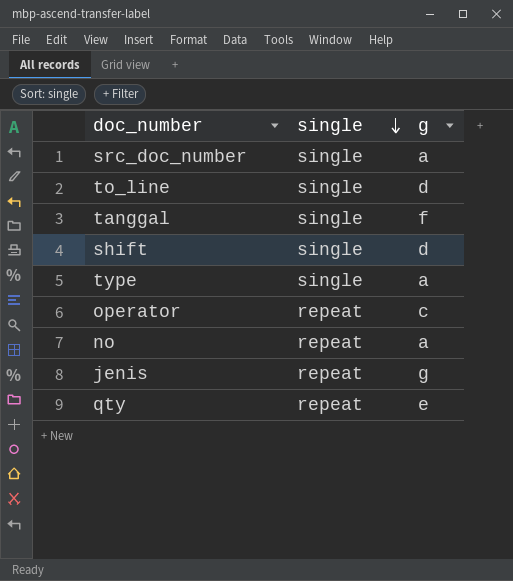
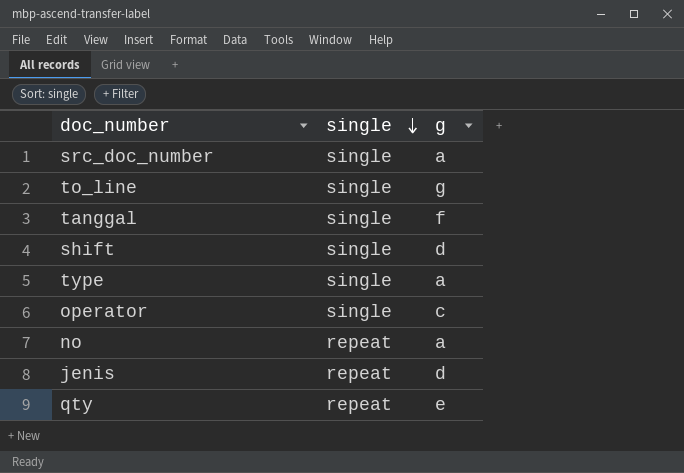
to_line | g: d -> g
operator | single: repeat -> single
jenis | g: g -> d

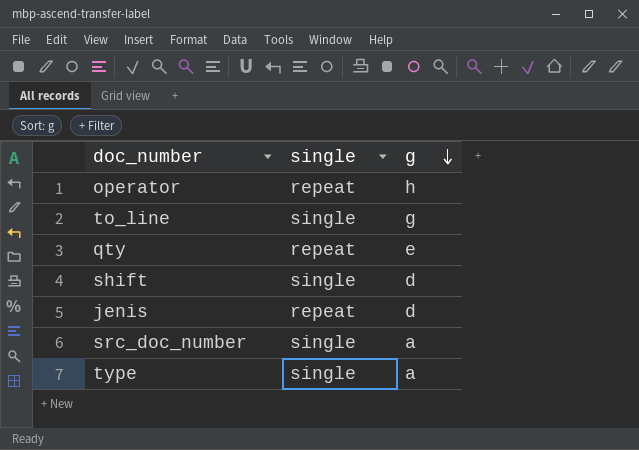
row order: single descending -> g descending
row tanggal: single | f -> none
row no: repeat | a -> none
operator | single: single -> repeat
operator | g: c -> h

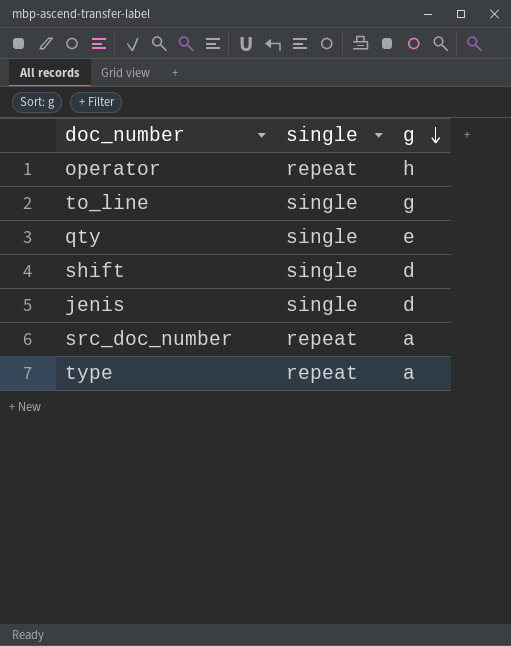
qty | single: repeat -> single
jenis | single: repeat -> single
src_doc_number | single: single -> repeat
type | single: single -> repeat

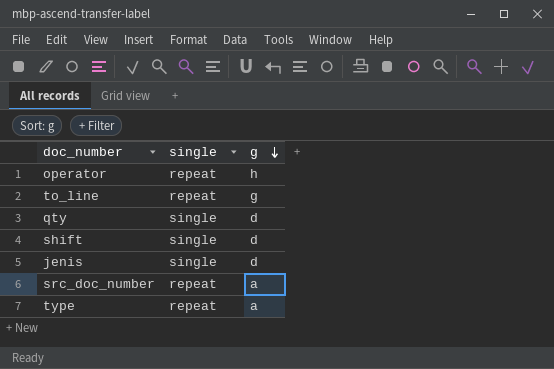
to_line | single: single -> repeat
qty | g: e -> d

